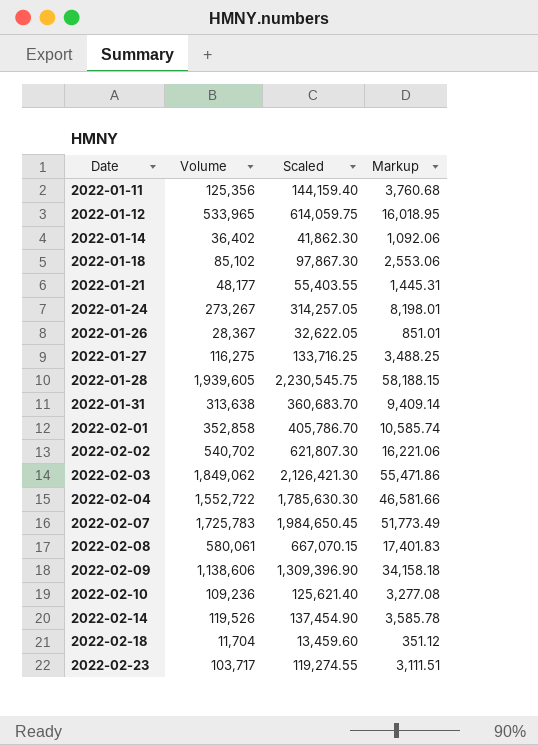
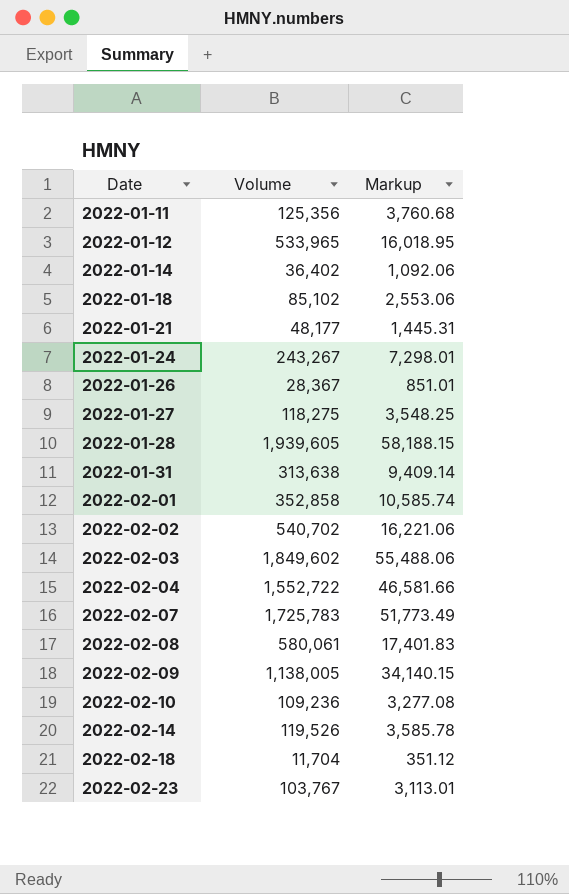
column Scaled | formula: [Volume] * 1.15 -> none
2022-01-24 | Volume: 273,267 -> 243,267
2022-01-24 | Markup: 8,198.01 -> 7,298.01
2022-01-27 | Volume: 116,275 -> 118,275
2022-01-27 | Markup: 3,488.25 -> 3,548.25
2022-02-03 | Volume: 1,849,062 -> 1,849,602
2022-02-03 | Markup: 55,471.86 -> 55,488.06
2022-02-09 | Volume: 1,138,606 -> 1,138,005
2022-02-09 | Markup: 34,158.18 -> 34,140.15
2022-02-23 | Volume: 103,717 -> 103,767
2022-02-23 | Markup: 3,111.51 -> 3,113.01

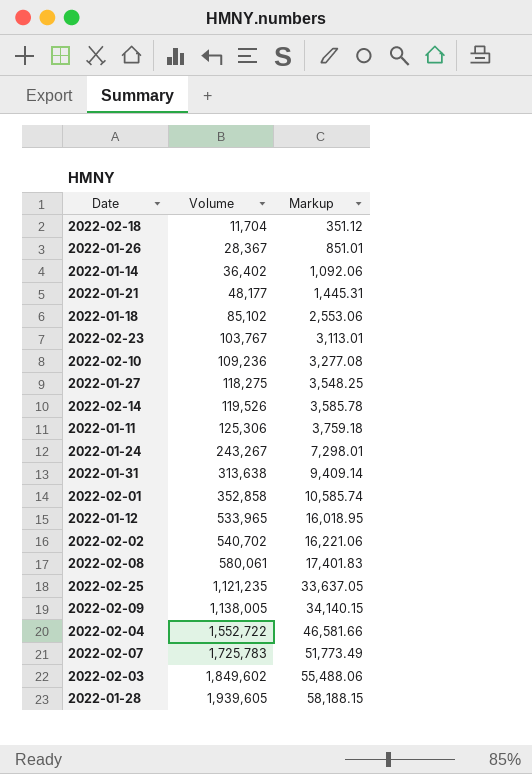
row order: Date ascending -> Volume ascending
2022-01-11 | Volume: 125,356 -> 125,306
2022-01-11 | Markup: 3,760.68 -> 3,759.18
row 2022-02-25: none -> 1,121,235 | 33,637.05

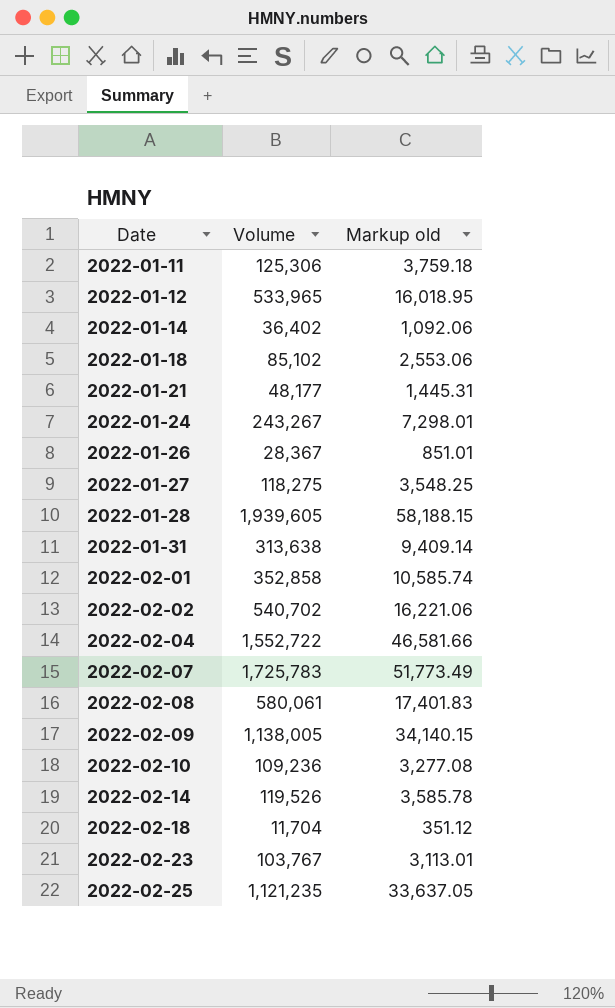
row order: Volume ascending -> Date ascending
column name: Markup -> Markup old
row 2022-02-03: 1,849,602 | 55,488.06 -> none

